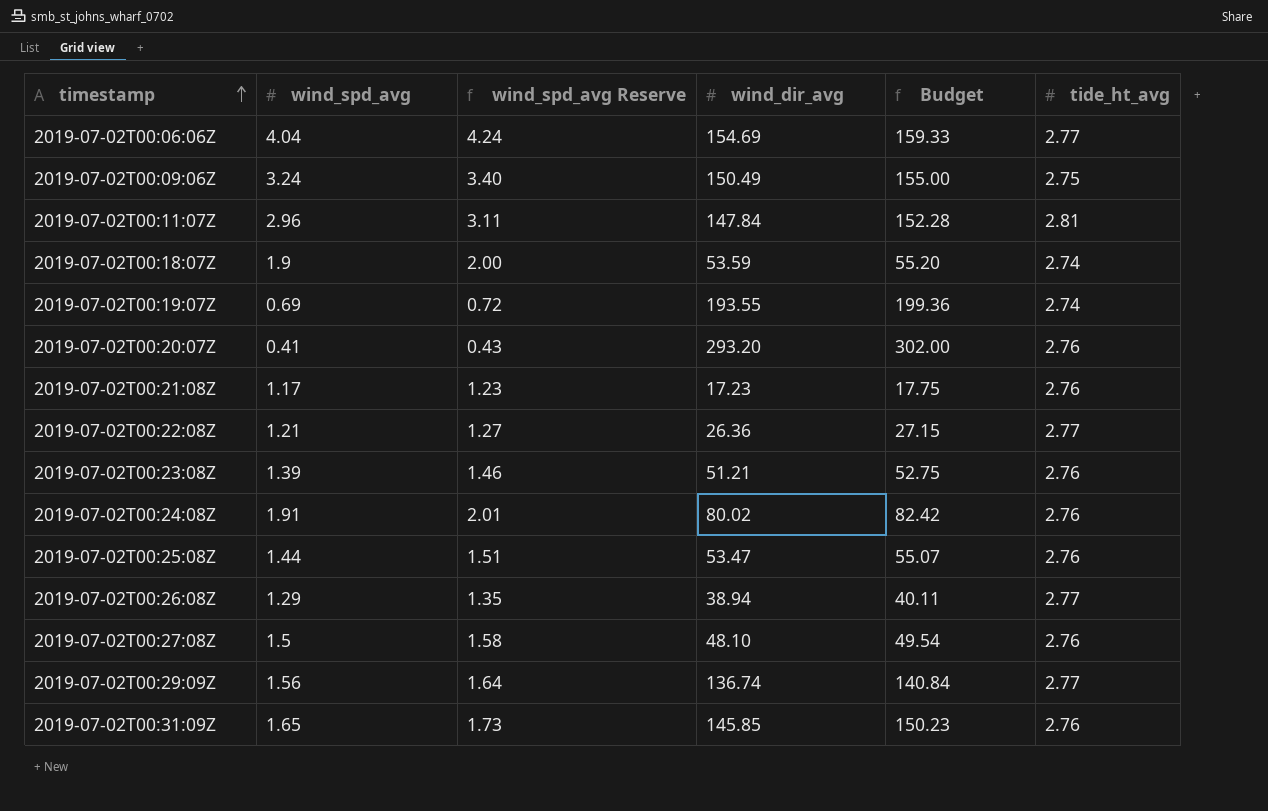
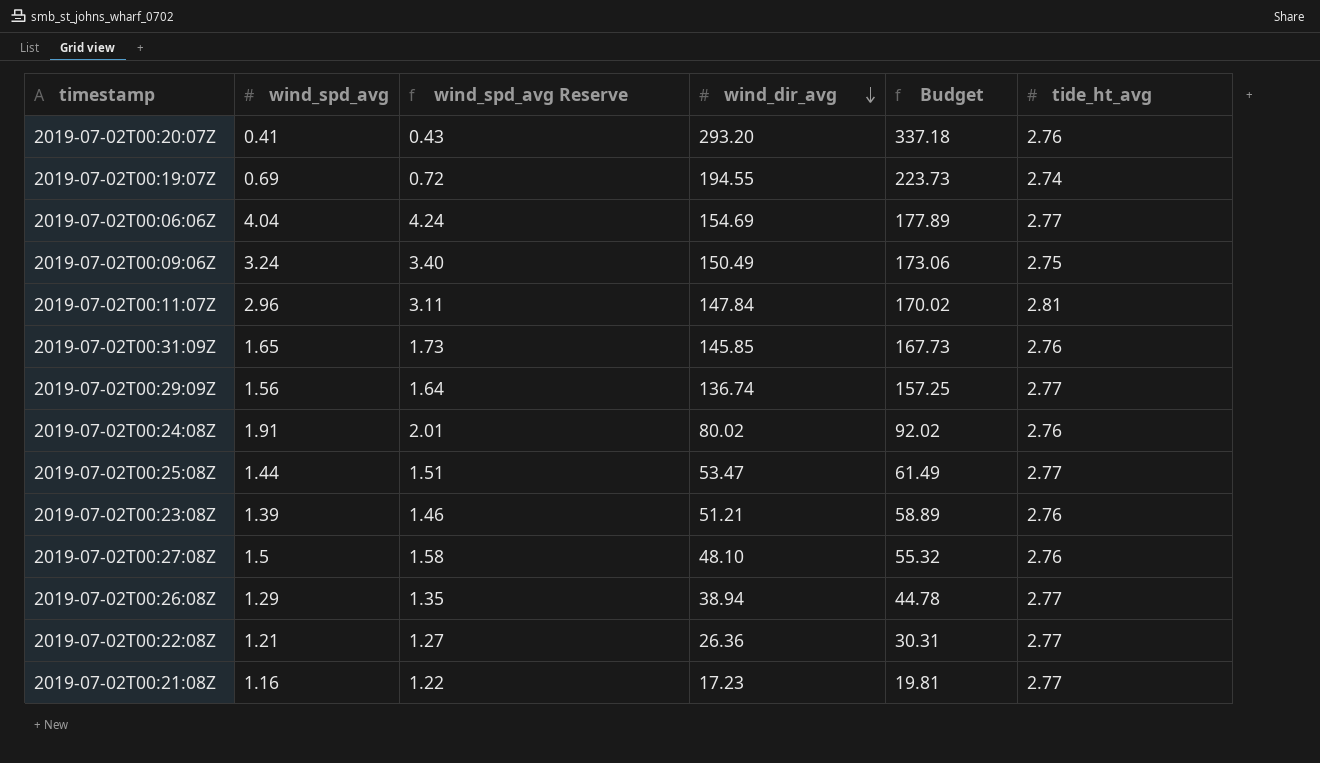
row order: timestamp ascending -> wind_dir_avg descending
column Budget | formula: [wind_dir_avg] * 1.03 -> [wind_dir_avg] * 1.15
row 2019-07-02T00:18:07Z: 1.9 | 2.00 | 53.59 | 55.20 | 2.74 -> none
2019-07-02T00:19:07Z | wind_dir_avg: 193.55 -> 194.55
2019-07-02T00:25:08Z | tide_ht_avg: 2.76 -> 2.77
2019-07-02T00:21:08Z | wind_spd_avg: 1.17 -> 1.16
2019-07-02T00:21:08Z | wind_spd_avg Reserve: 1.23 -> 1.22
2019-07-02T00:21:08Z | tide_ht_avg: 2.76 -> 2.77

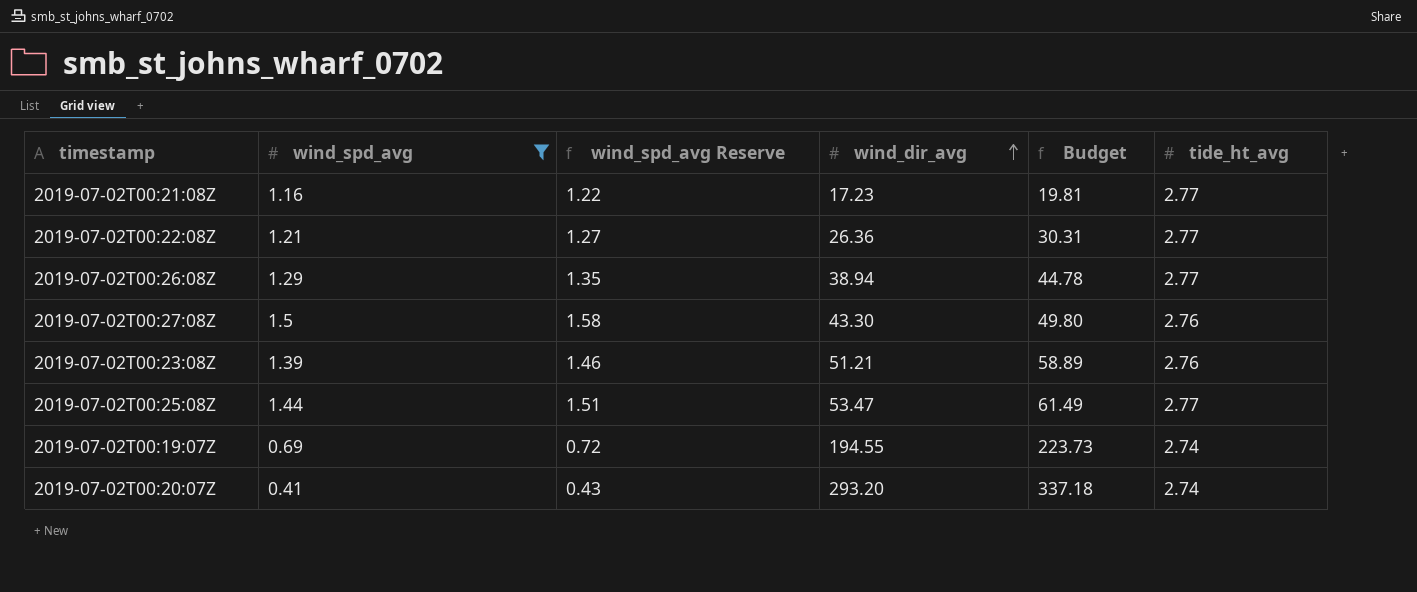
filter: none -> wind_spd_avg <= 1.5
row order: wind_dir_avg descending -> wind_dir_avg ascending
2019-07-02T00:27:08Z | wind_dir_avg: 48.10 -> 43.30
2019-07-02T00:27:08Z | Budget: 55.32 -> 49.80
2019-07-02T00:20:07Z | tide_ht_avg: 2.76 -> 2.74

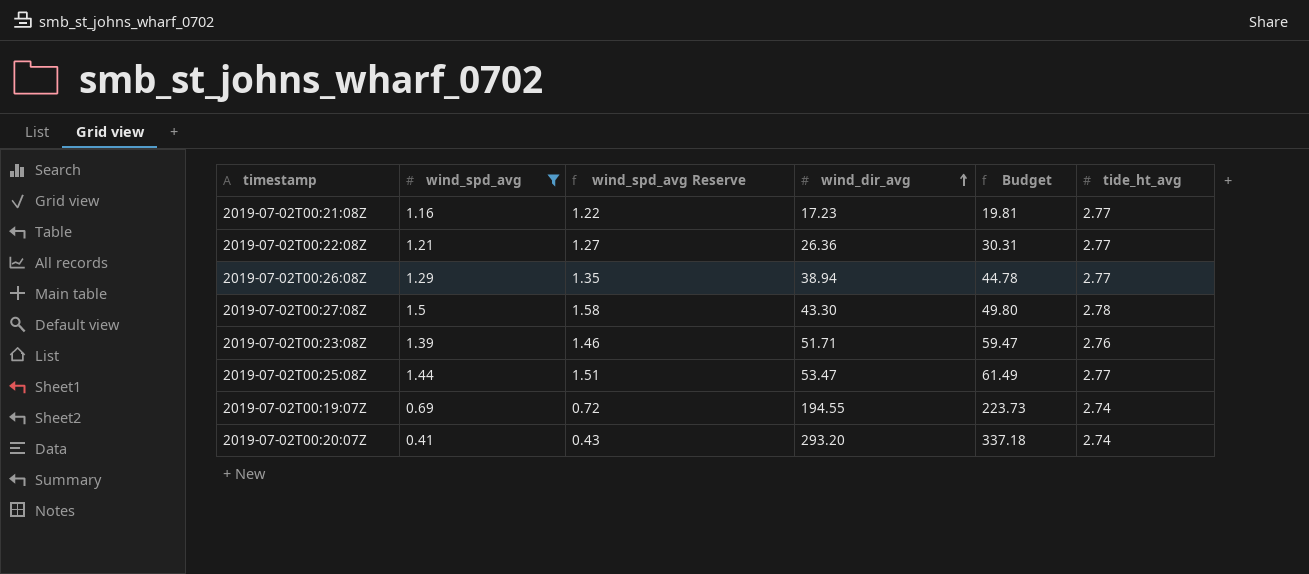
2019-07-02T00:27:08Z | tide_ht_avg: 2.76 -> 2.78
2019-07-02T00:23:08Z | wind_dir_avg: 51.21 -> 51.71
2019-07-02T00:23:08Z | Budget: 58.89 -> 59.47

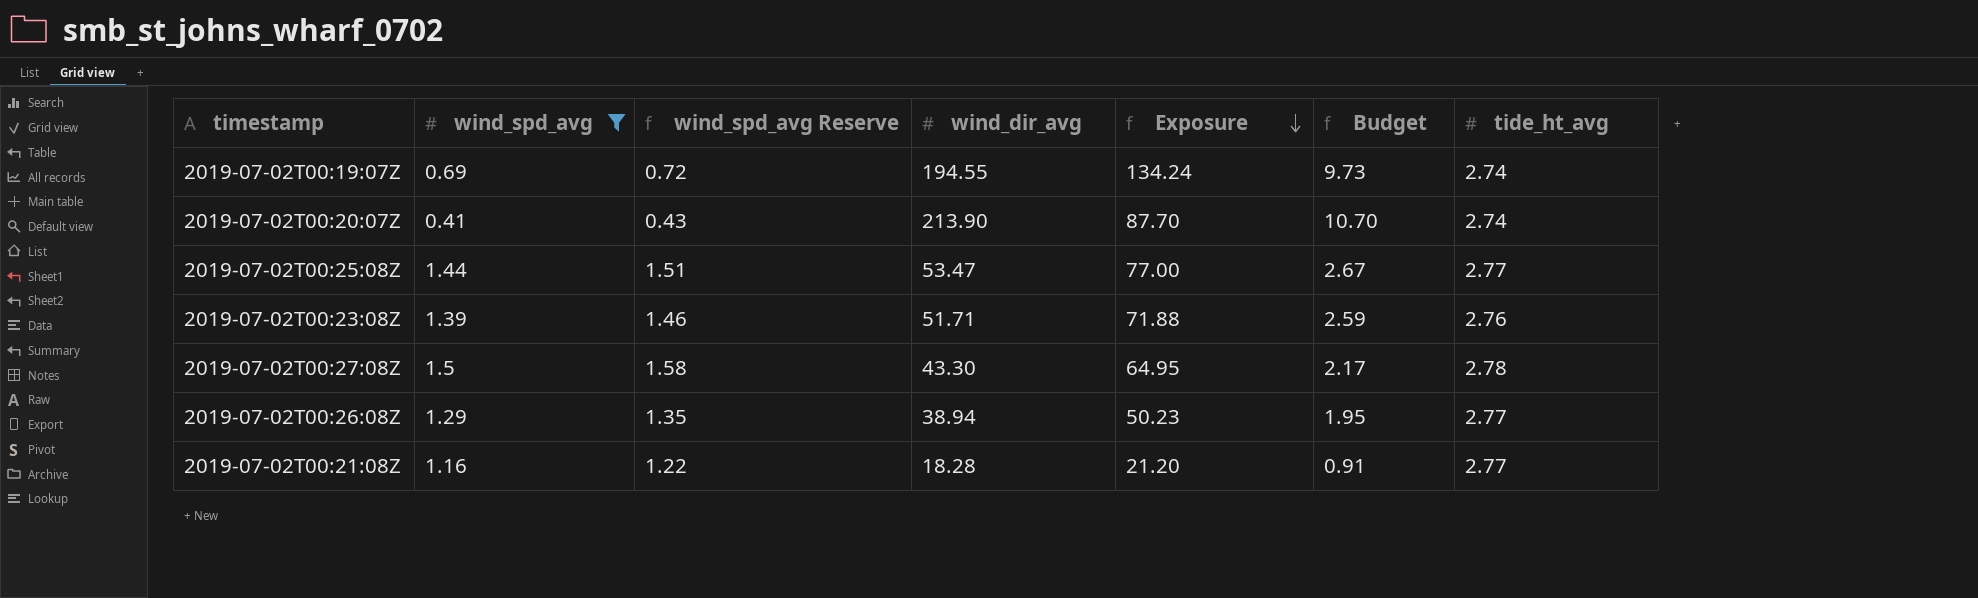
row order: wind_dir_avg ascending -> Exposure descending
column Exposure | formula: none -> [wind_spd_avg] * [wind_dir_avg]
column Budget | formula: [wind_dir_avg] * 1.15 -> [wind_dir_avg] * 0.05
row 2019-07-02T00:22:08Z: 1.21 | 1.27 | 26.36 | 30.31 | 2.77 -> none
2019-07-02T00:20:07Z | wind_dir_avg: 293.20 -> 213.90
2019-07-02T00:21:08Z | wind_dir_avg: 17.23 -> 18.28

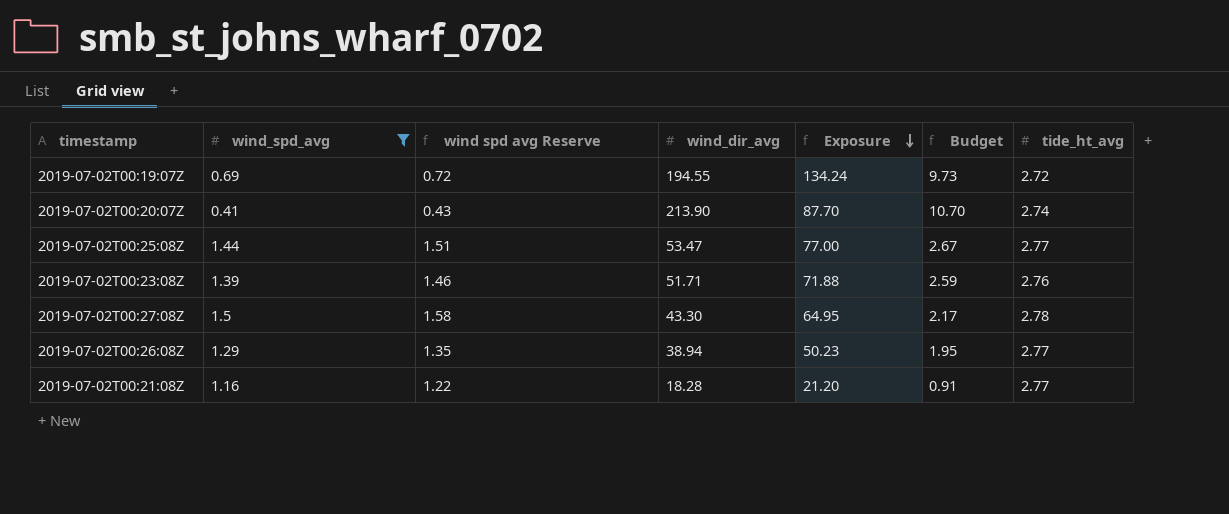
column name: wind_spd_avg Reserve -> wind spd avg Reserve
2019-07-02T00:19:07Z | tide_ht_avg: 2.74 -> 2.72

